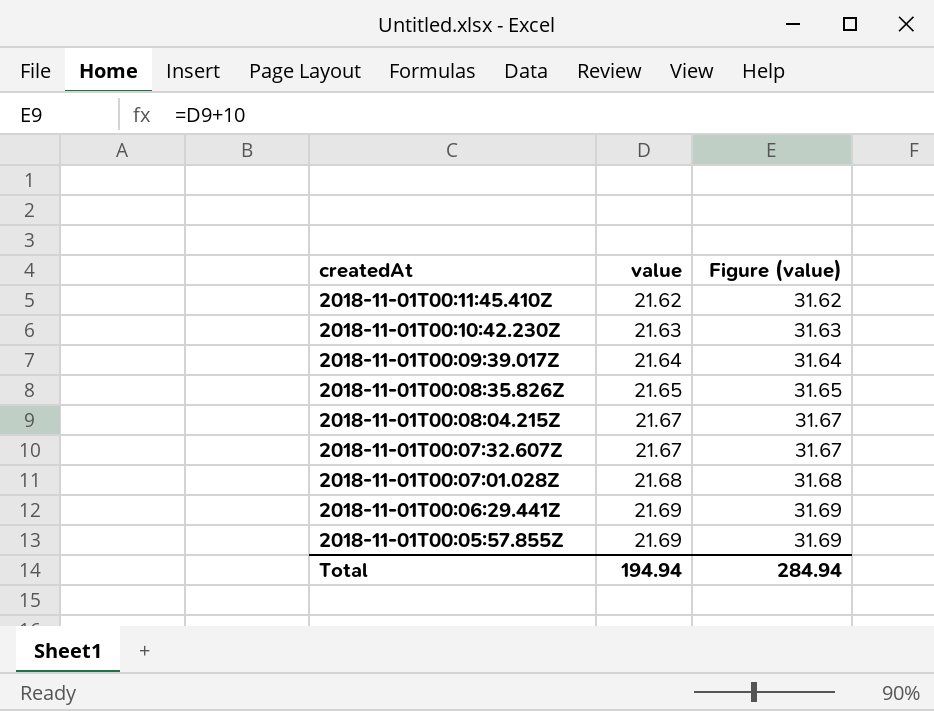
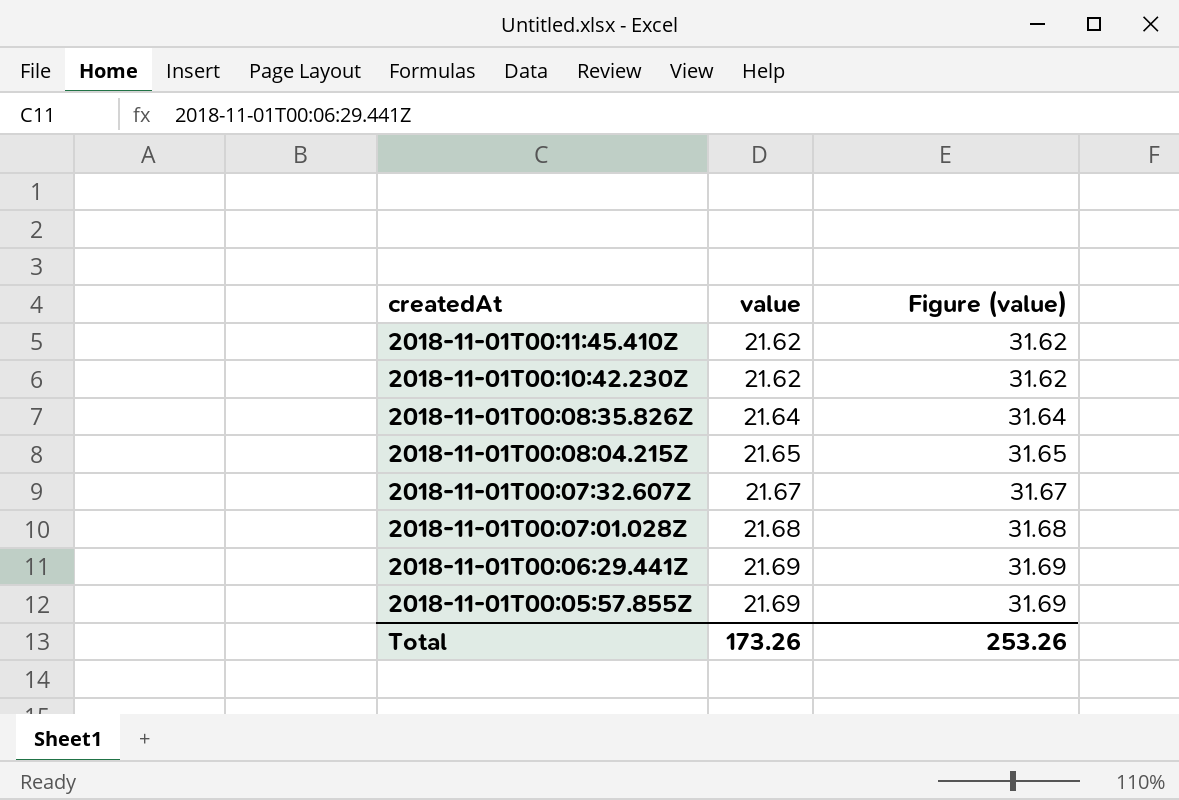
row 2018-11-01T00:09:39.017Z: 21.64 | 31.64 -> none
2018-11-01T00:10:42.230Z | value: 21.63 -> 21.62
2018-11-01T00:10:42.230Z | Figure (value): 31.63 -> 31.62
2018-11-01T00:08:35.826Z | value: 21.65 -> 21.64
2018-11-01T00:08:35.826Z | Figure (value): 31.65 -> 31.64
2018-11-01T00:08:04.215Z | value: 21.67 -> 21.65
2018-11-01T00:08:04.215Z | Figure (value): 31.67 -> 31.65
Total | value: 194.94 -> 173.26
Total | Figure (value): 284.94 -> 253.26

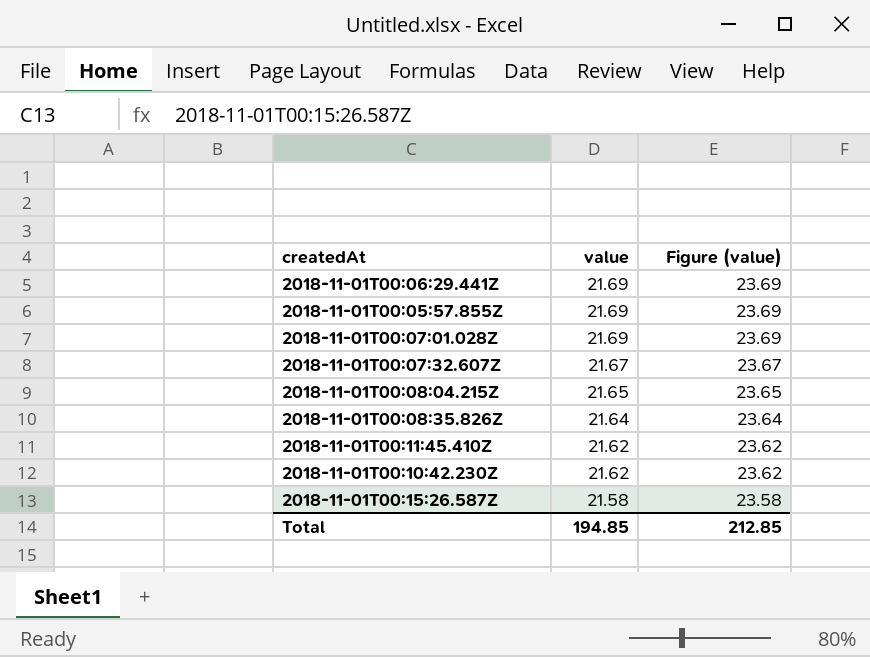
row order: createdAt descending -> value descending
column Figure (value) | formula: [value] + 10 -> [value] + 2
2018-11-01T00:07:01.028Z | value: 21.68 -> 21.69
row 2018-11-01T00:15:26.587Z: none -> 21.58 | 23.58
Total | value: 173.26 -> 194.85
Total | Figure (value): 253.26 -> 212.85

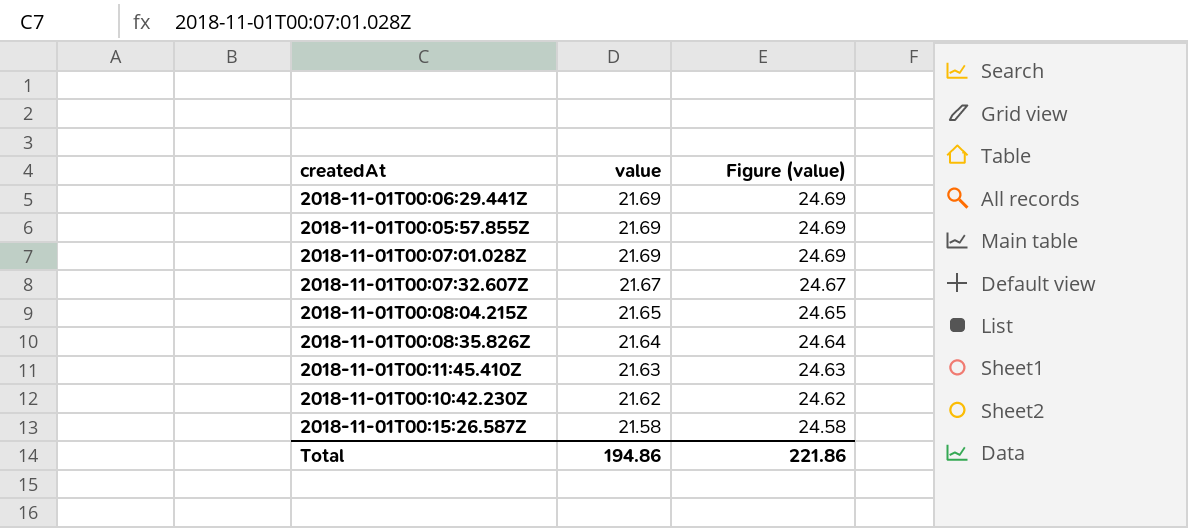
column Figure (value) | formula: [value] + 2 -> [value] + 3
2018-11-01T00:11:45.410Z | value: 21.62 -> 21.63
Total | value: 194.85 -> 194.86
Total | Figure (value): 212.85 -> 221.86

